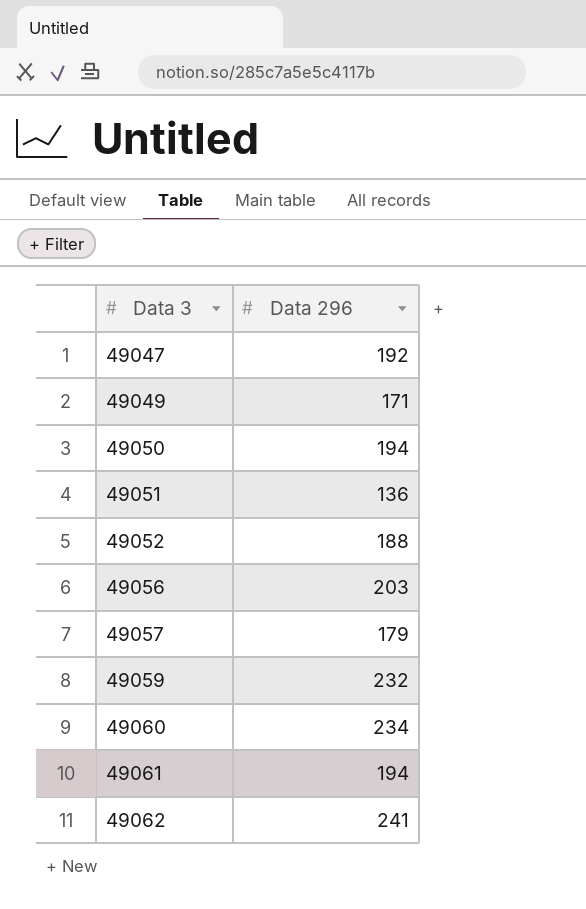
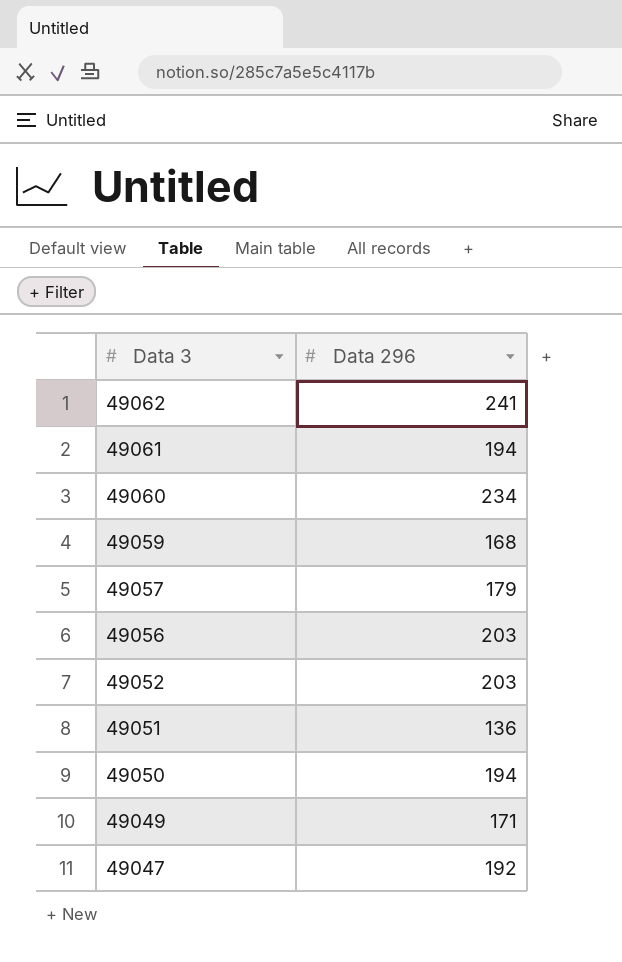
row order: Data 3 ascending -> Data 3 descending
49059 | Data 296: 232 -> 168
49052 | Data 296: 188 -> 203

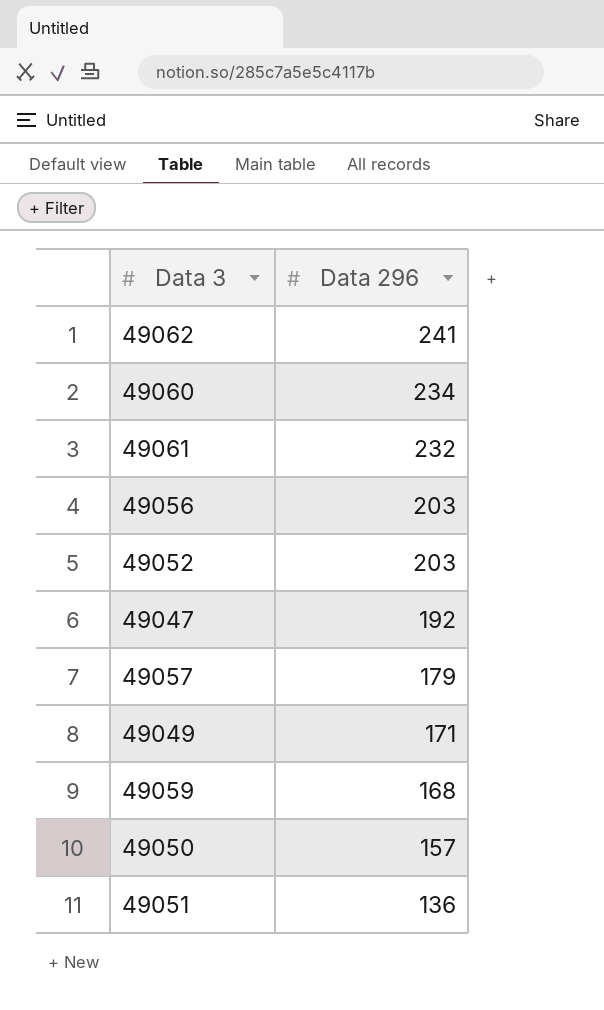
row order: Data 3 descending -> Data 296 descending
49061 | Data 296: 194 -> 232
49050 | Data 296: 194 -> 157

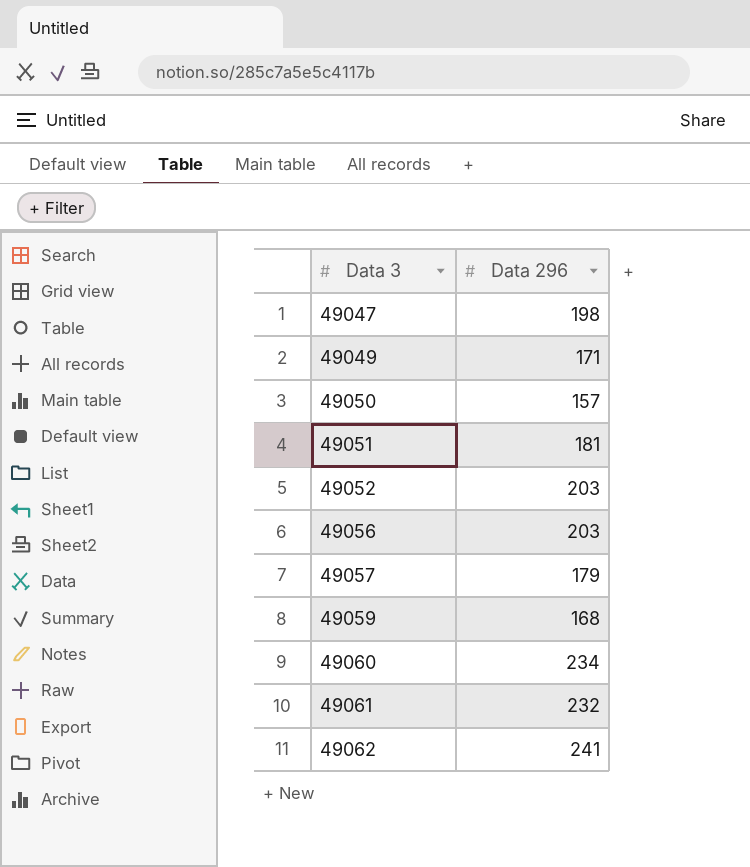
row order: Data 296 descending -> Data 3 ascending
49047 | Data 296: 192 -> 198
49051 | Data 296: 136 -> 181

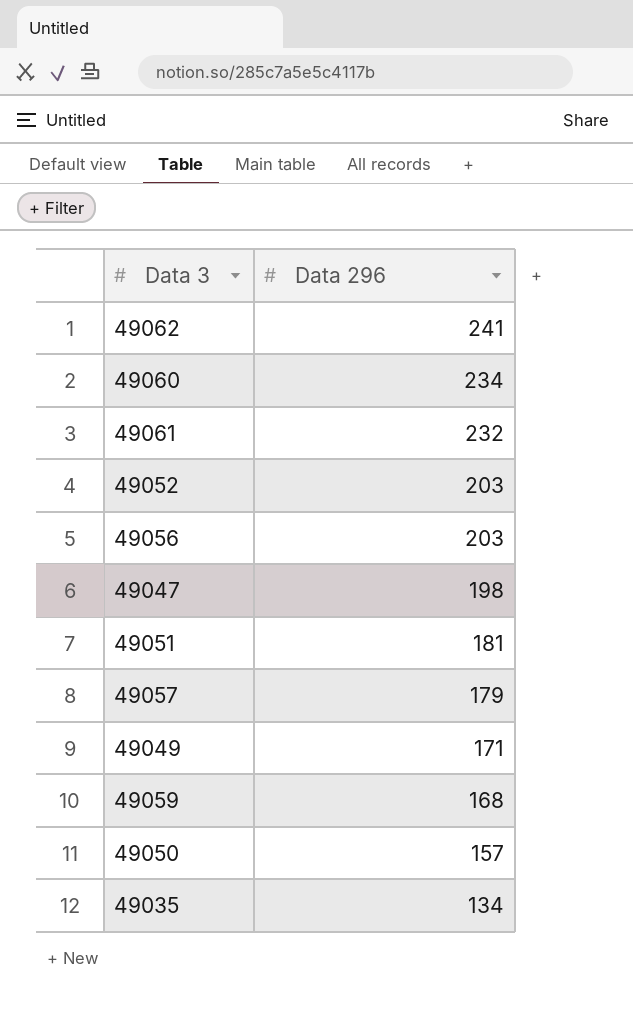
row order: Data 3 ascending -> Data 296 descending
row 49035: none -> 134

